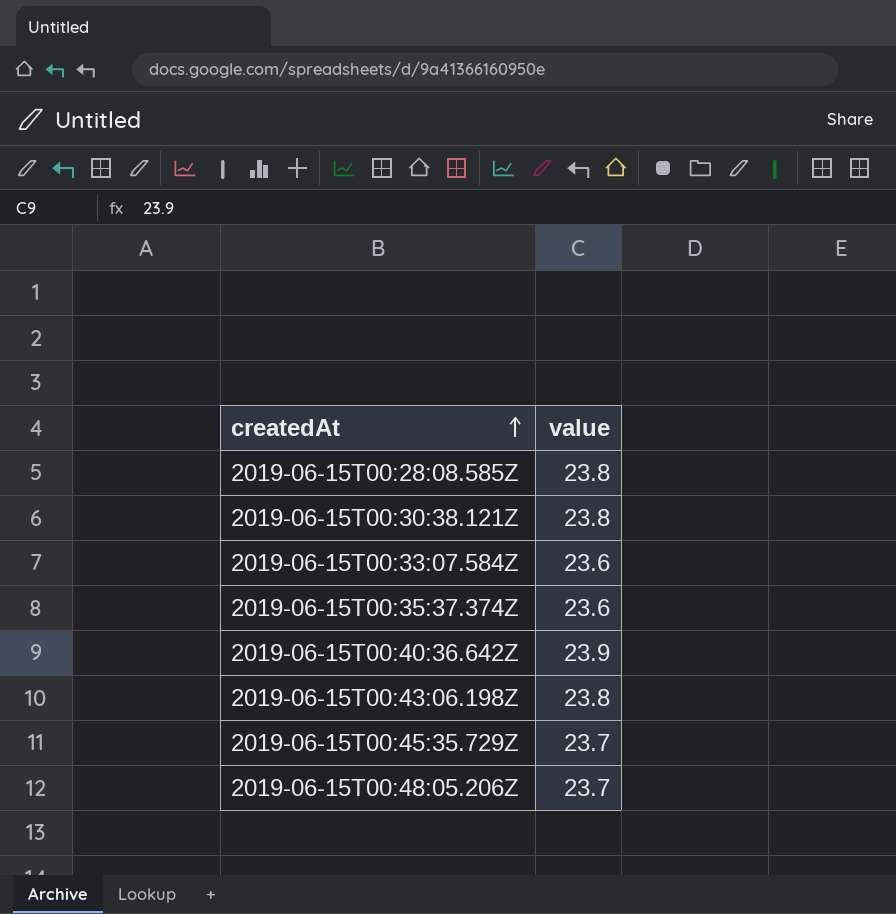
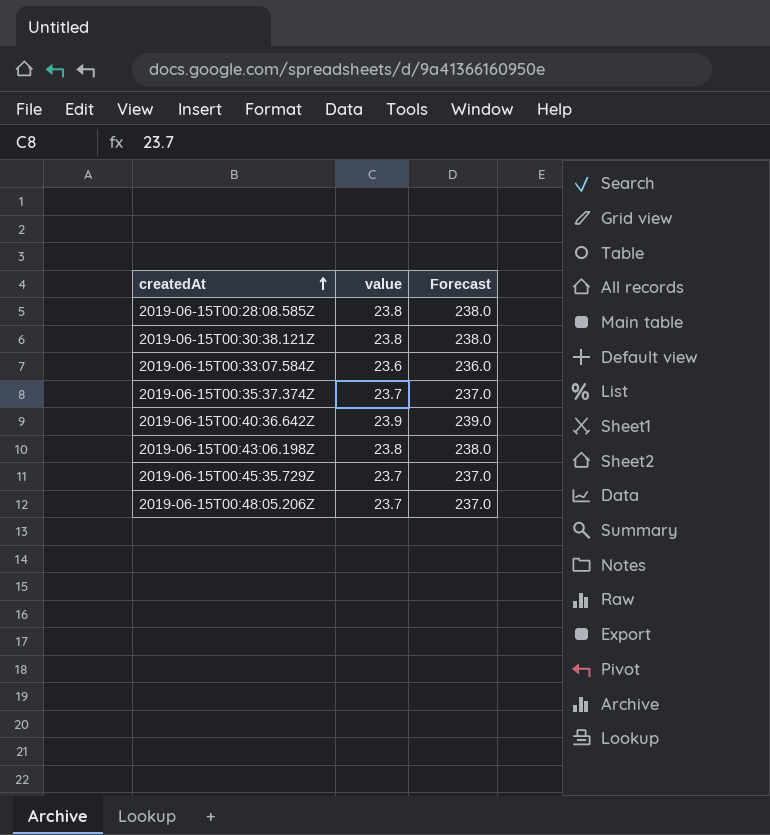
column Forecast | formula: none -> [value] * 10
2019-06-15T00:35:37.374Z | value: 23.6 -> 23.7

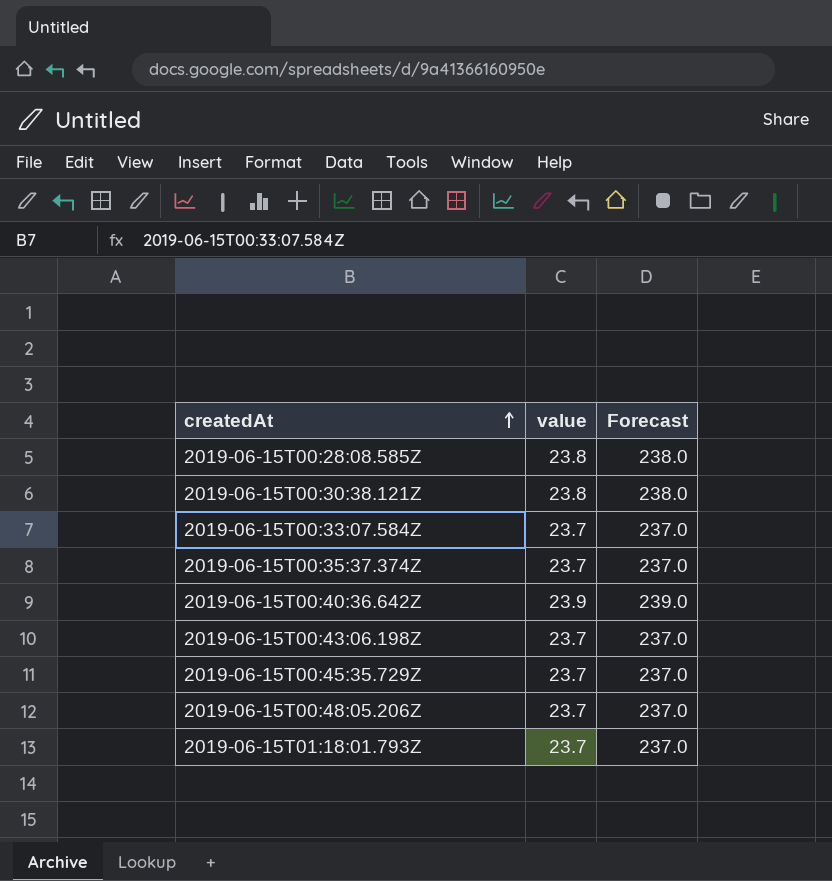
2019-06-15T00:33:07.584Z | value: 23.6 -> 23.7
2019-06-15T00:33:07.584Z | Forecast: 236.0 -> 237.0
2019-06-15T00:43:06.198Z | value: 23.8 -> 23.7
2019-06-15T00:43:06.198Z | Forecast: 238.0 -> 237.0
row 2019-06-15T01:18:01.793Z: none -> 23.7 | 237.0

